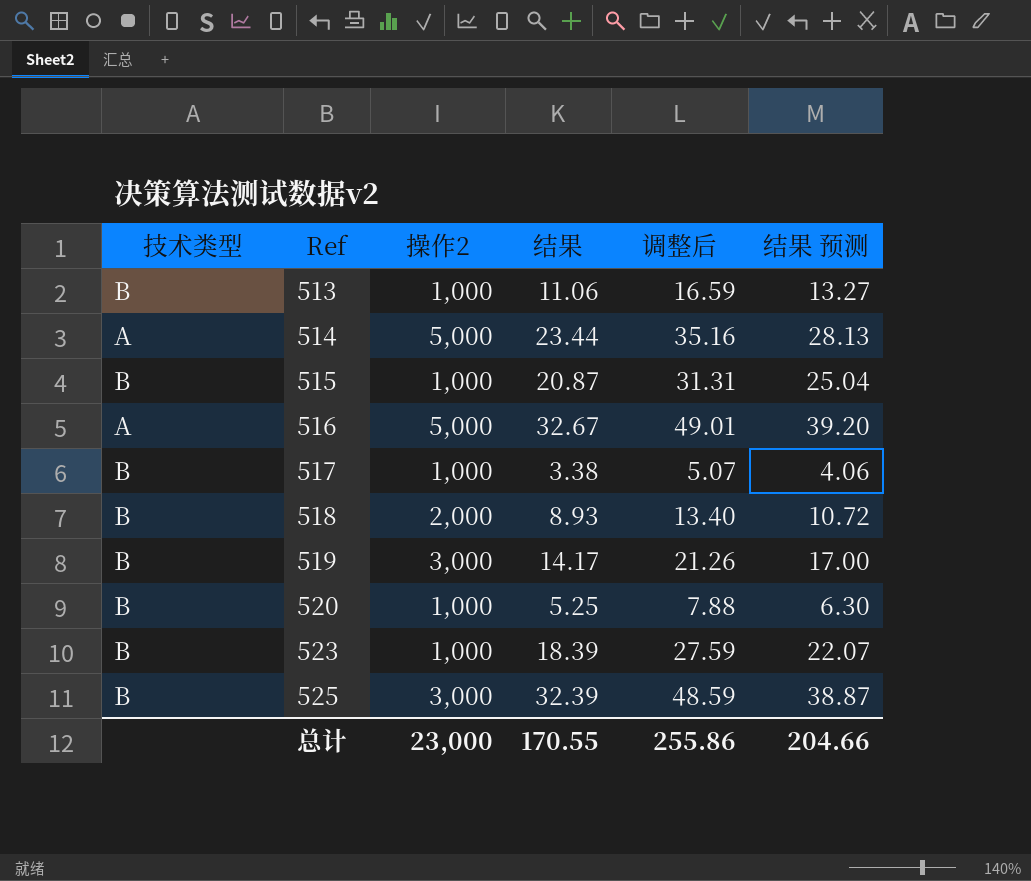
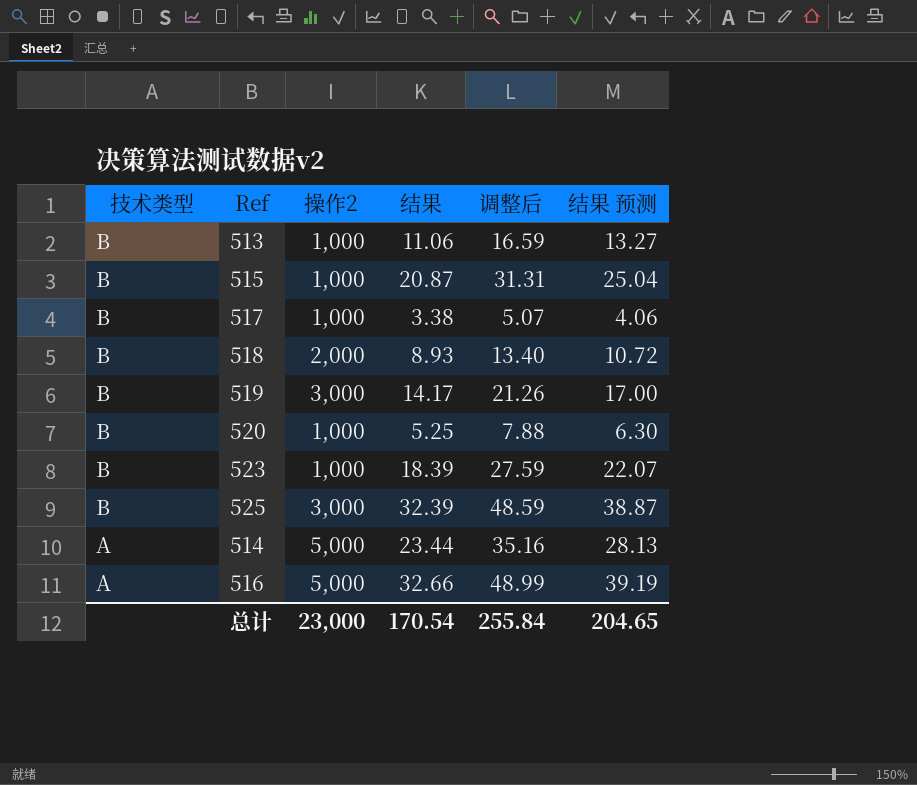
row order: Ref ascending -> 技术类型 descending
516 | 结果: 32.67 -> 32.66
516 | 调整后: 49.01 -> 48.99
516 | 结果 预测: 39.20 -> 39.19
总计 | 结果: 170.55 -> 170.54
总计 | 调整后: 255.86 -> 255.84
总计 | 结果 预测: 204.66 -> 204.65

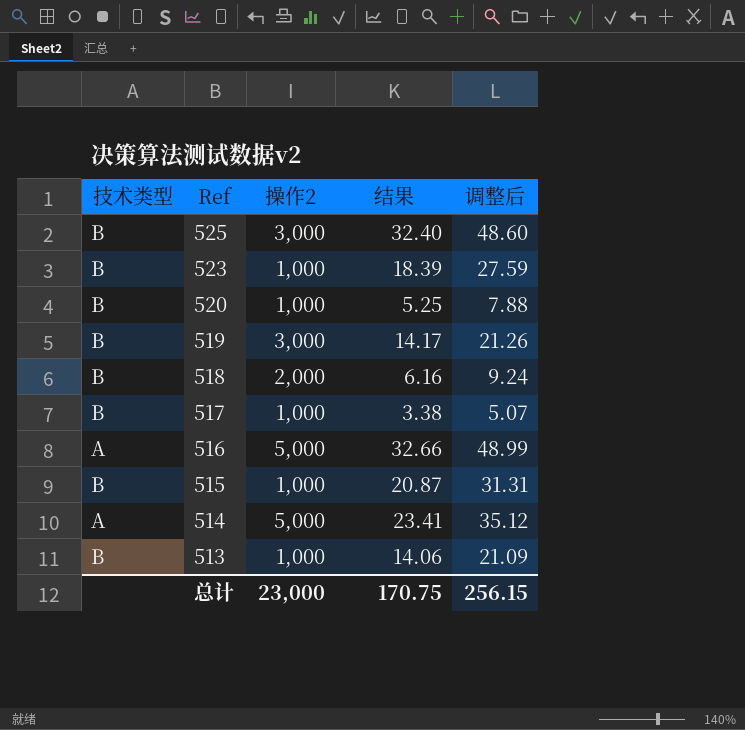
row order: 技术类型 descending -> Ref descending
column 结果 预测 | formula: [结果] * 1.2 -> none
525 | 结果: 32.39 -> 32.40
525 | 调整后: 48.59 -> 48.60
518 | 结果: 8.93 -> 6.16
518 | 调整后: 13.40 -> 9.24
514 | 结果: 23.44 -> 23.41
514 | 调整后: 35.16 -> 35.12
513 | 结果: 11.06 -> 14.06
513 | 调整后: 16.59 -> 21.09
总计 | 结果: 170.54 -> 170.75
总计 | 调整后: 255.84 -> 256.15

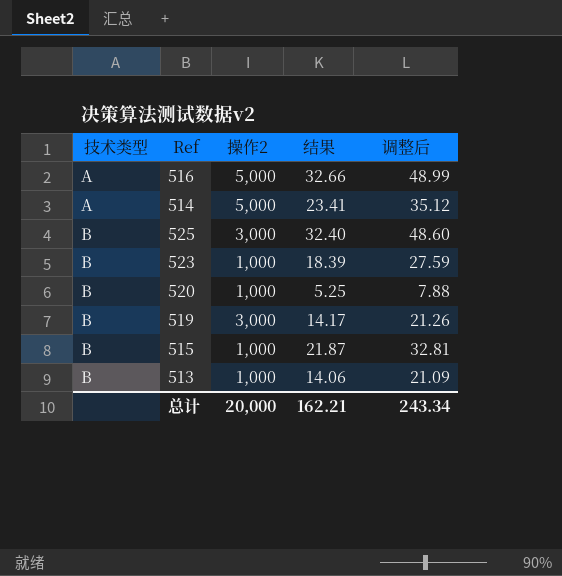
row order: Ref descending -> 技术类型 ascending
row 518: B | 2,000 | 6.16 | 9.24 -> none
row 517: B | 1,000 | 3.38 | 5.07 -> none
515 | 结果: 20.87 -> 21.87
515 | 调整后: 31.31 -> 32.81
总计 | 操作2: 23,000 -> 20,000
总计 | 结果: 170.75 -> 162.21
总计 | 调整后: 256.15 -> 243.34

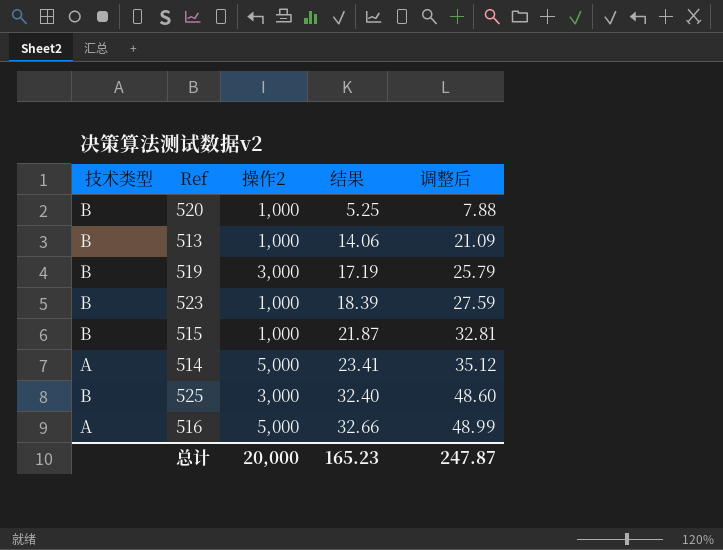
row order: 技术类型 ascending -> 结果 ascending
519 | 结果: 14.17 -> 17.19
519 | 调整后: 21.26 -> 25.79
总计 | 结果: 162.21 -> 165.23
总计 | 调整后: 243.34 -> 247.87

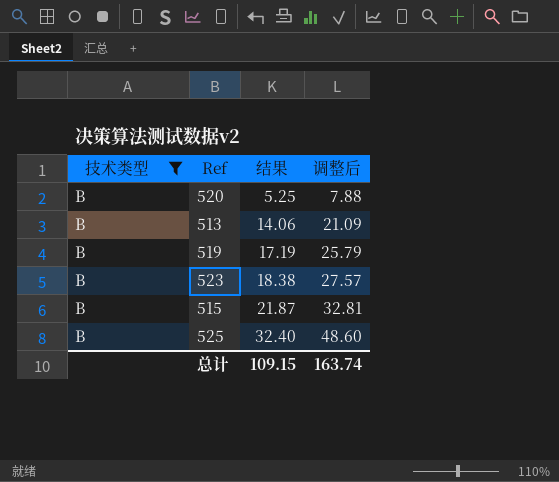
filter: none -> 技术类型 = B
column 操作2 | position: 3 -> none
523 | 结果: 18.39 -> 18.38
523 | 调整后: 27.59 -> 27.57
总计 | 结果: 165.23 -> 109.15
总计 | 调整后: 247.87 -> 163.74

